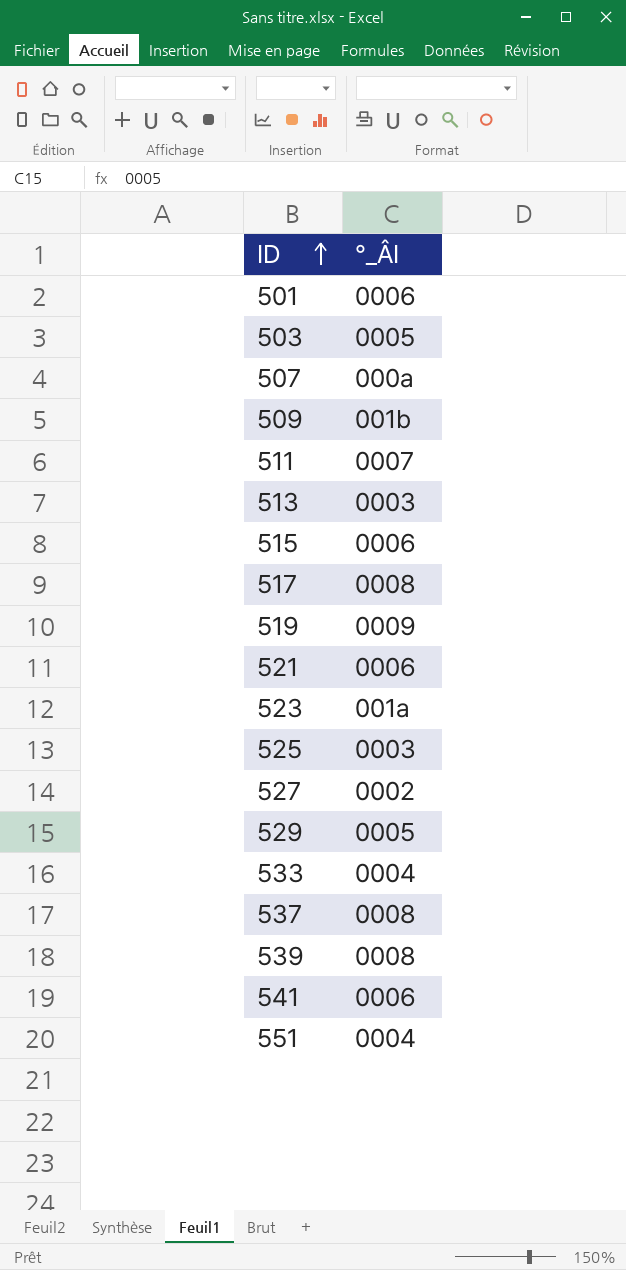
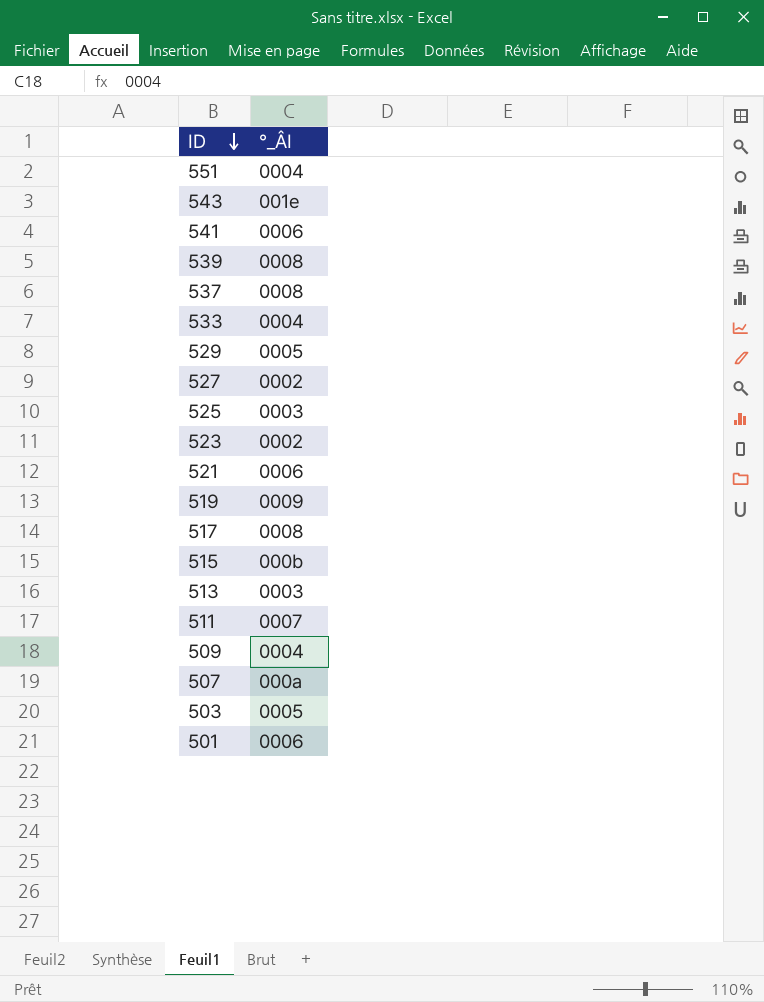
row order: ID ascending -> ID descending
row 543: none -> 001e
523 | °_ÂI: 001a -> 0002
515 | °_ÂI: 0006 -> 000b
509 | °_ÂI: 001b -> 0004

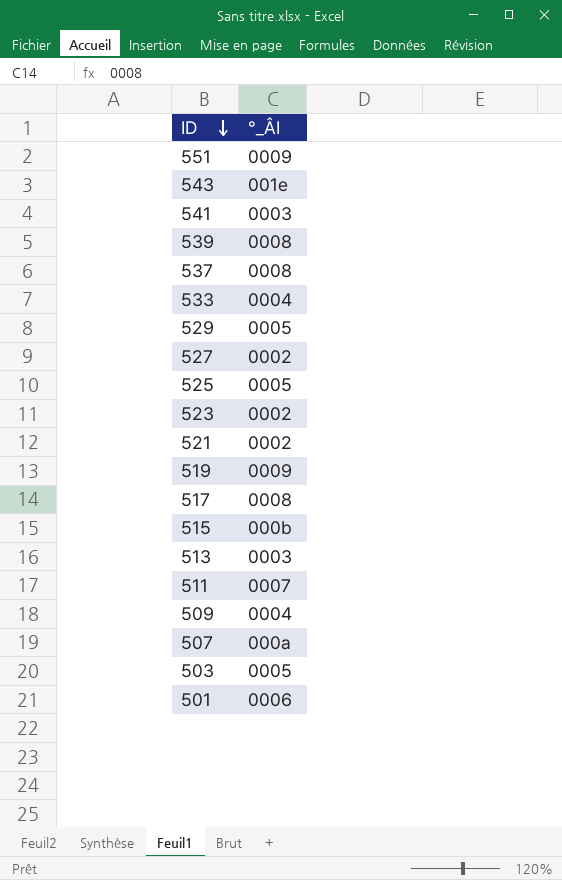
551 | °_ÂI: 0004 -> 0009
541 | °_ÂI: 0006 -> 0003
525 | °_ÂI: 0003 -> 0005
521 | °_ÂI: 0006 -> 0002

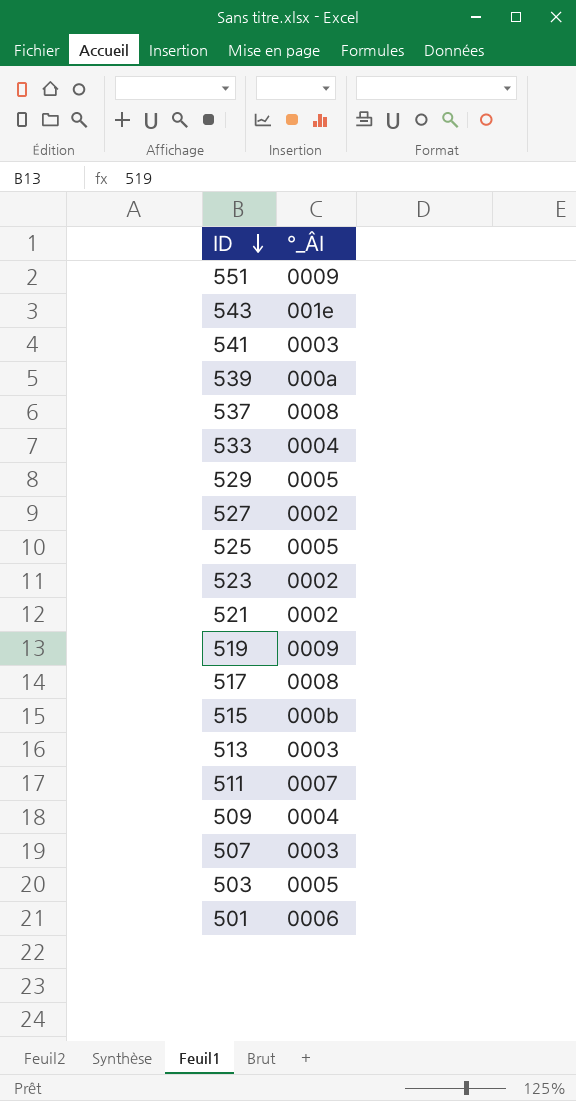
539 | °_ÂI: 0008 -> 000a
507 | °_ÂI: 000a -> 0003

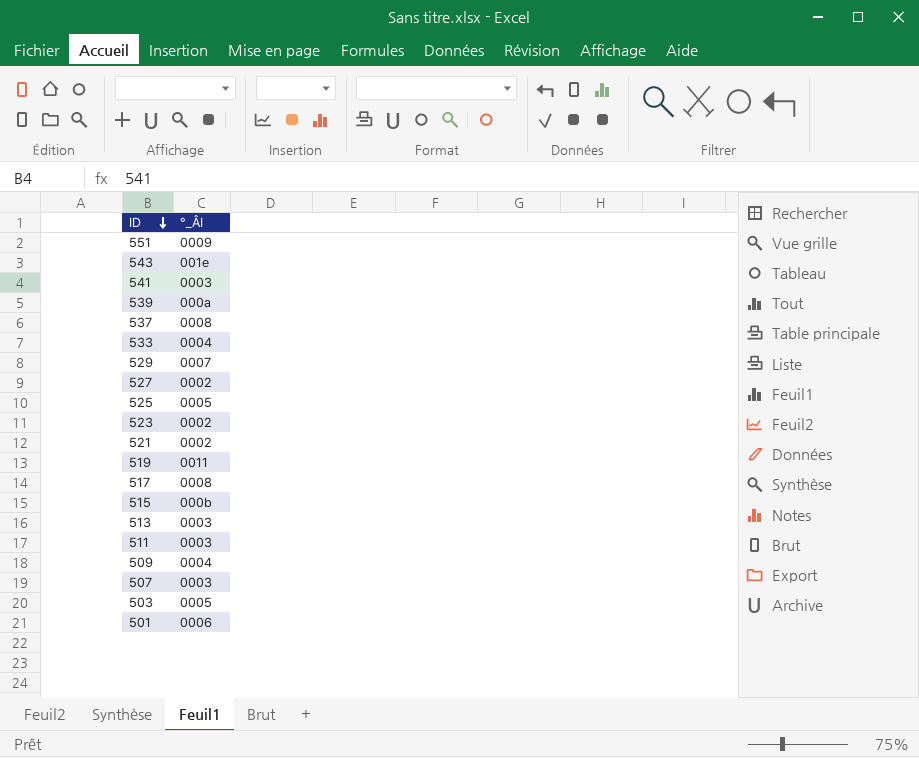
529 | °_ÂI: 0005 -> 0007
519 | °_ÂI: 0009 -> 0011
511 | °_ÂI: 0007 -> 0003

